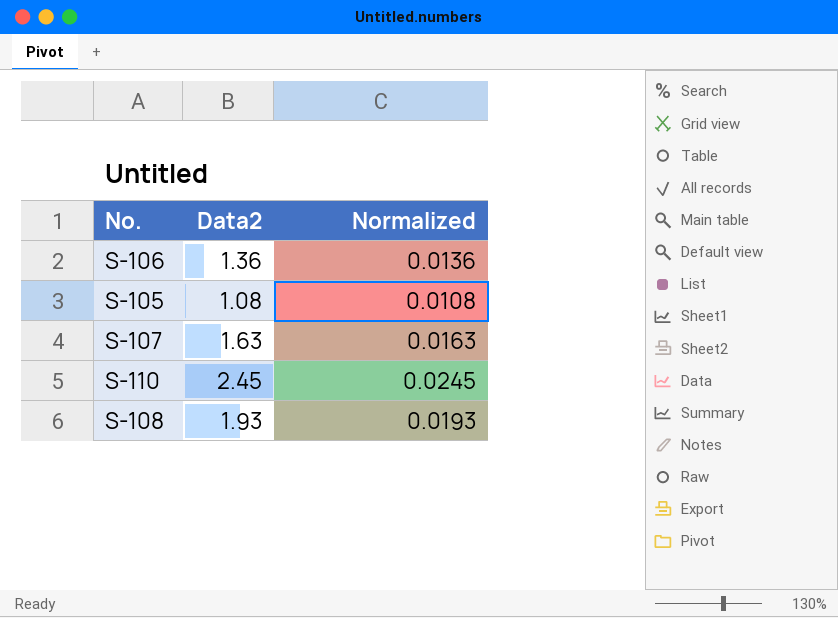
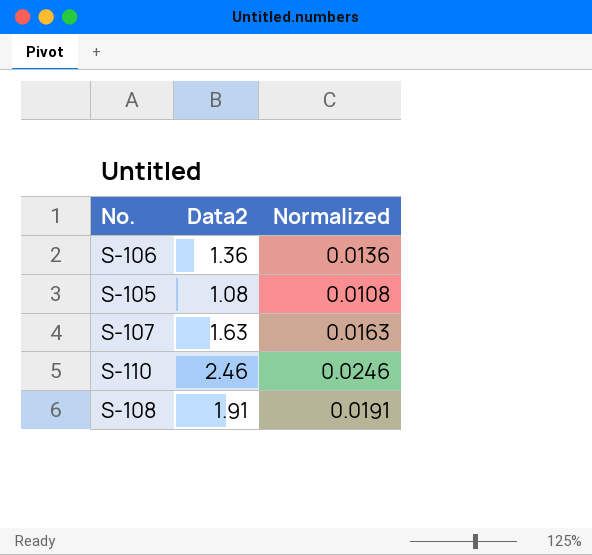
S-110 | Data2: 2.45 -> 2.46
S-110 | Normalized: 0.0245 -> 0.0246
S-108 | Data2: 1.93 -> 1.91
S-108 | Normalized: 0.0193 -> 0.0191

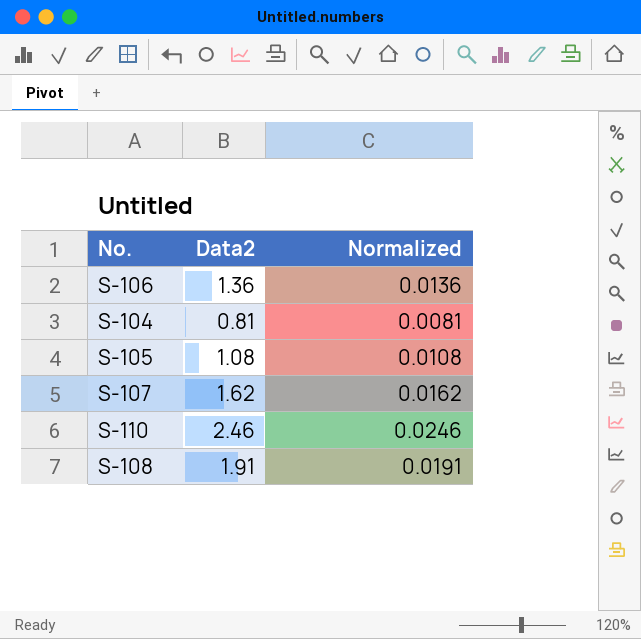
row S-104: none -> 0.81 | 0.0081
S-107 | Data2: 1.63 -> 1.62
S-107 | Normalized: 0.0163 -> 0.0162

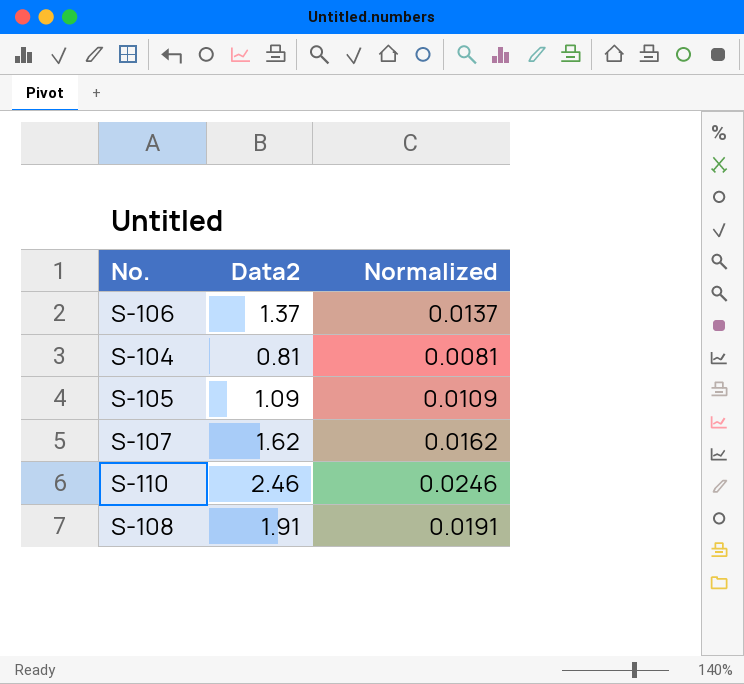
S-106 | Data2: 1.36 -> 1.37
S-106 | Normalized: 0.0136 -> 0.0137
S-105 | Data2: 1.08 -> 1.09
S-105 | Normalized: 0.0108 -> 0.0109

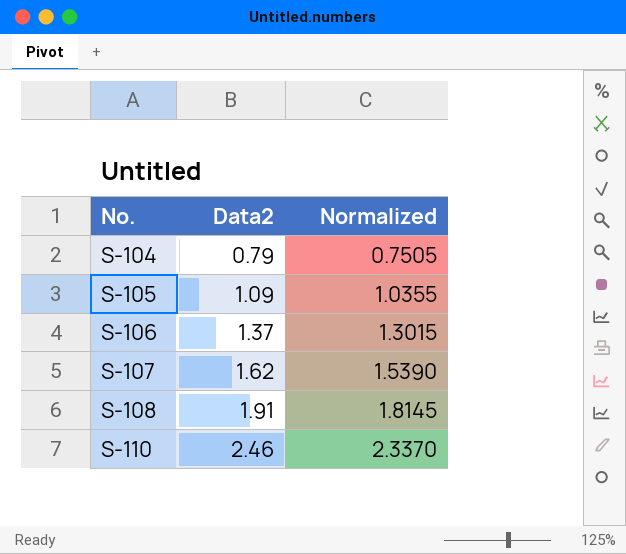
row order: none -> No. ascending
column Normalized | formula: [Data2] * 0.01 -> [Data2] * 0.95
S-104 | Data2: 0.81 -> 0.79

